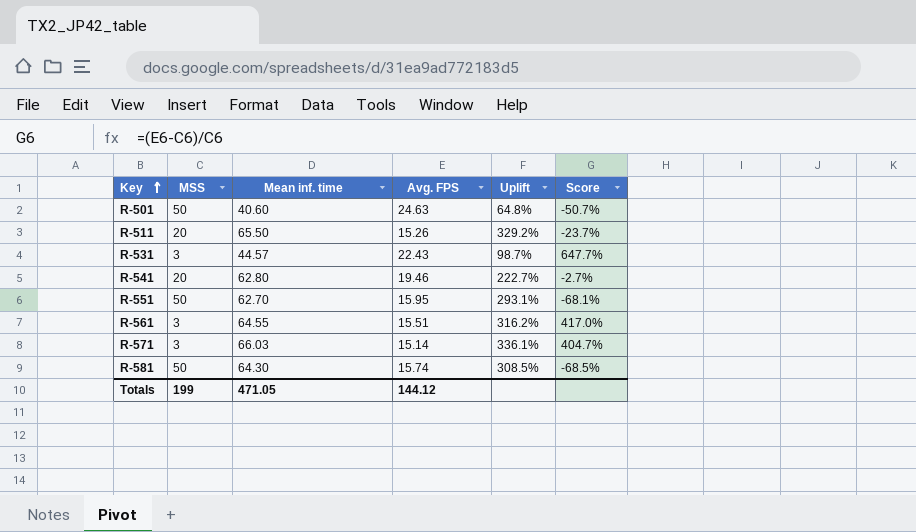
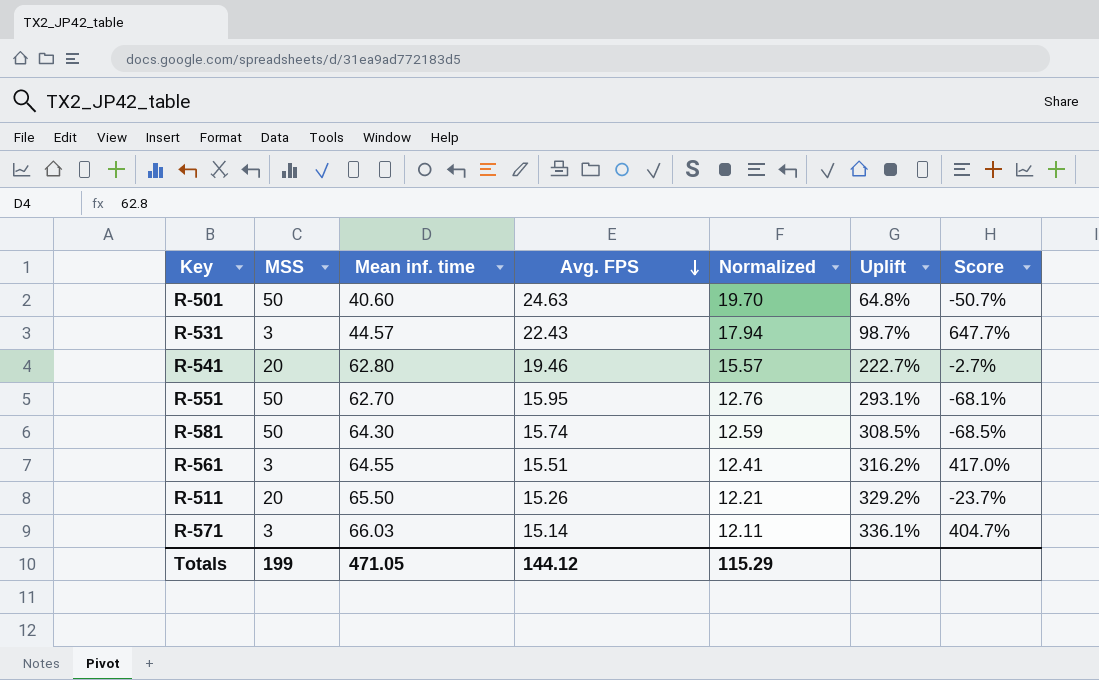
row order: Key ascending -> Avg. FPS descending
column Normalized | formula: none -> [Avg. FPS] * 0.8

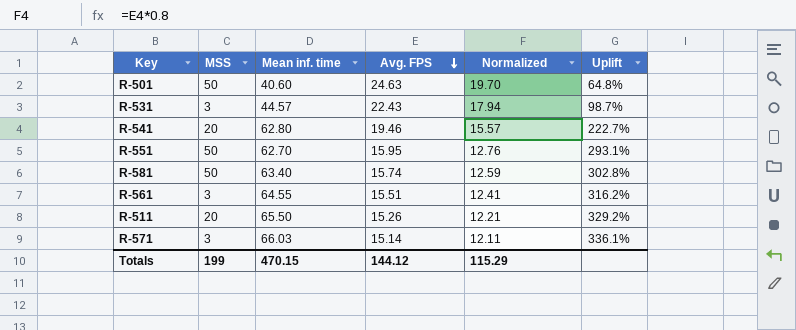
column Score | formula: ([Avg. FPS] - [MSS]) / [MSS] -> none
R-581 | Mean inf. time: 64.30 -> 63.40
R-581 | Uplift: 308.5% -> 302.8%
Totals | Mean inf. time: 471.05 -> 470.15

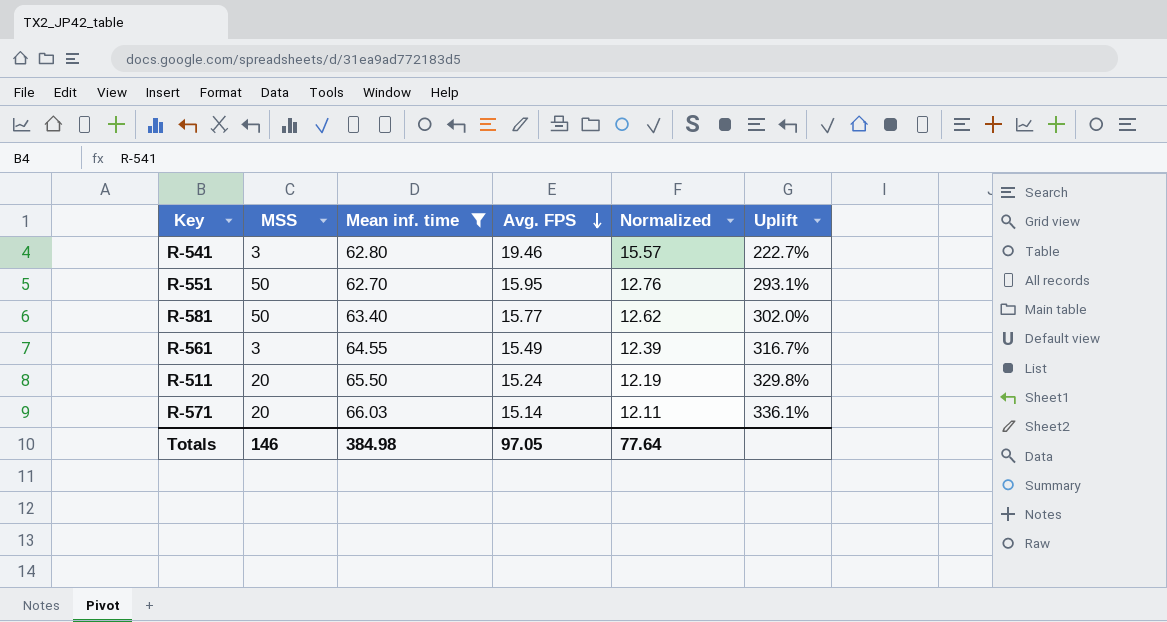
filter: none -> Mean inf. time >= 62.70
R-541 | MSS: 20 -> 3
R-581 | Avg. FPS: 15.74 -> 15.77
R-581 | Normalized: 12.59 -> 12.62
R-581 | Uplift: 302.8% -> 302.0%
R-561 | Avg. FPS: 15.51 -> 15.49
R-561 | Normalized: 12.41 -> 12.39
R-561 | Uplift: 316.2% -> 316.7%
R-511 | Avg. FPS: 15.26 -> 15.24
R-511 | Normalized: 12.21 -> 12.19
R-511 | Uplift: 329.2% -> 329.8%
R-571 | MSS: 3 -> 20
Totals | MSS: 199 -> 146
Totals | Mean inf. time: 470.15 -> 384.98
Totals | Avg. FPS: 144.12 -> 97.05
Totals | Normalized: 115.29 -> 77.64

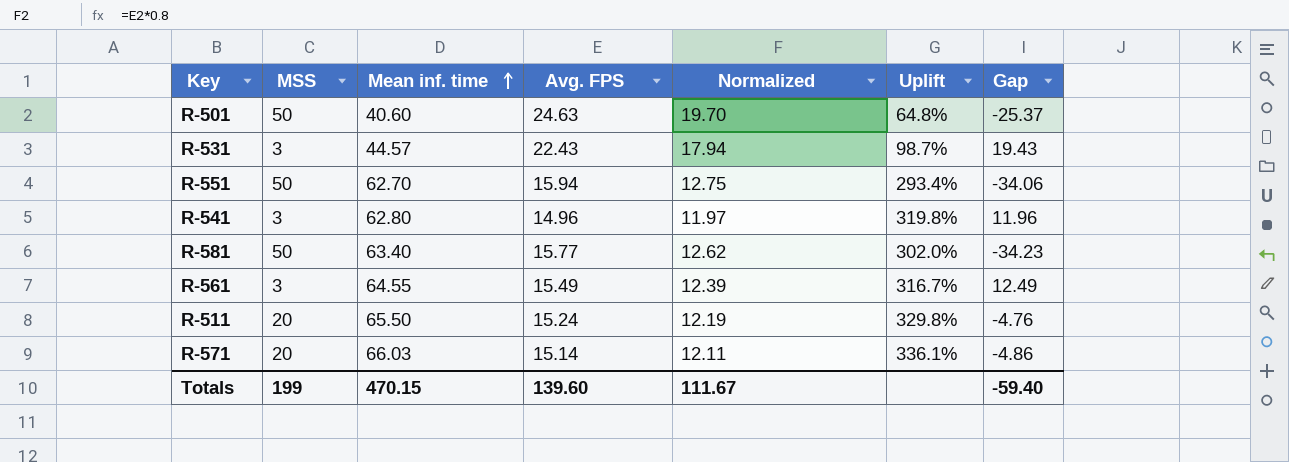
filter: Mean inf. time >= 62.70 -> none
row order: Avg. FPS descending -> Mean inf. time ascending
column Gap | formula: none -> [Avg. FPS] - [MSS]
R-551 | Avg. FPS: 15.95 -> 15.94
R-551 | Normalized: 12.76 -> 12.75
R-551 | Uplift: 293.1% -> 293.4%
R-541 | Avg. FPS: 19.46 -> 14.96
R-541 | Normalized: 15.57 -> 11.97
R-541 | Uplift: 222.7% -> 319.8%
Totals | MSS: 146 -> 199
Totals | Mean inf. time: 384.98 -> 470.15
Totals | Avg. FPS: 97.05 -> 139.60
Totals | Normalized: 77.64 -> 111.67

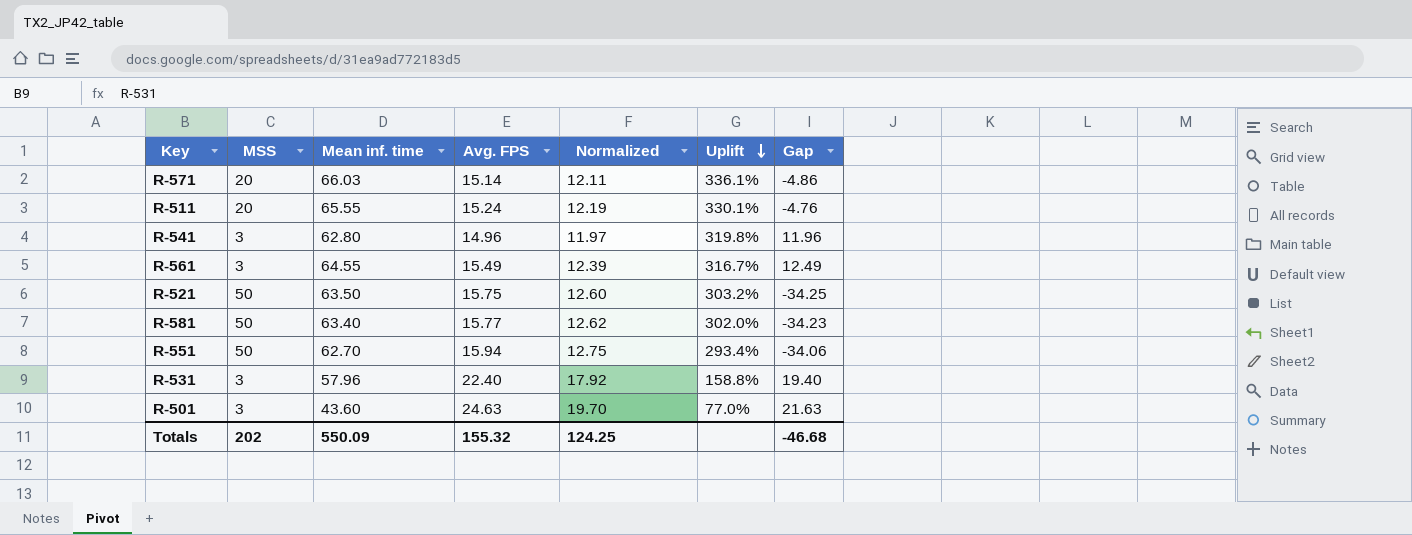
row order: Mean inf. time ascending -> Uplift descending
R-511 | Mean inf. time: 65.50 -> 65.55
R-511 | Uplift: 329.8% -> 330.1%
row R-521: none -> 50 | 63.50 | 15.75 | 12.60 | 303.2% | -34.25
R-531 | Mean inf. time: 44.57 -> 57.96
R-531 | Avg. FPS: 22.43 -> 22.40
R-531 | Normalized: 17.94 -> 17.92
R-531 | Uplift: 98.7% -> 158.8%
R-531 | Gap: 19.43 -> 19.40
R-501 | MSS: 50 -> 3
R-501 | Mean inf. time: 40.60 -> 43.60
R-501 | Uplift: 64.8% -> 77.0%
R-501 | Gap: -25.37 -> 21.63
Totals | MSS: 199 -> 202
Totals | Mean inf. time: 470.15 -> 550.09
Totals | Avg. FPS: 139.60 -> 155.32
Totals | Normalized: 111.67 -> 124.25
Totals | Gap: -59.40 -> -46.68

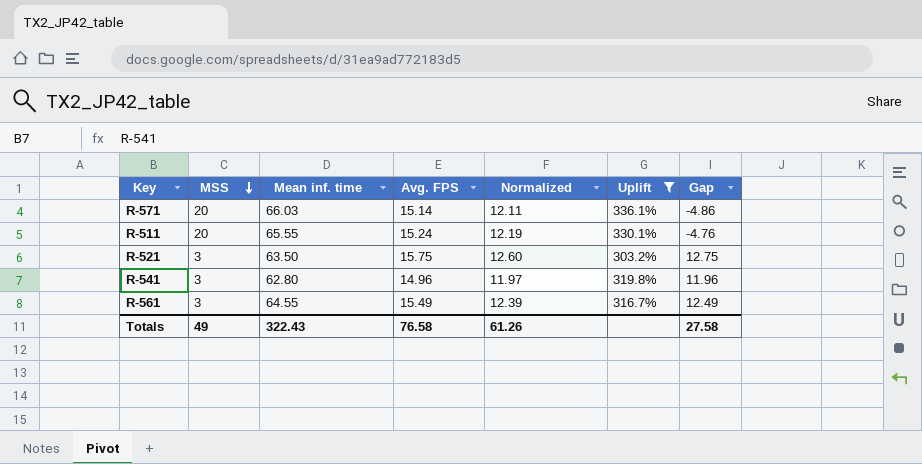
filter: none -> Uplift >= 303.2%
row order: Uplift descending -> MSS descending
R-521 | MSS: 50 -> 3
R-521 | Gap: -34.25 -> 12.75
Totals | MSS: 202 -> 49
Totals | Mean inf. time: 550.09 -> 322.43
Totals | Avg. FPS: 155.32 -> 76.58
Totals | Normalized: 124.25 -> 61.26
Totals | Gap: -46.68 -> 27.58

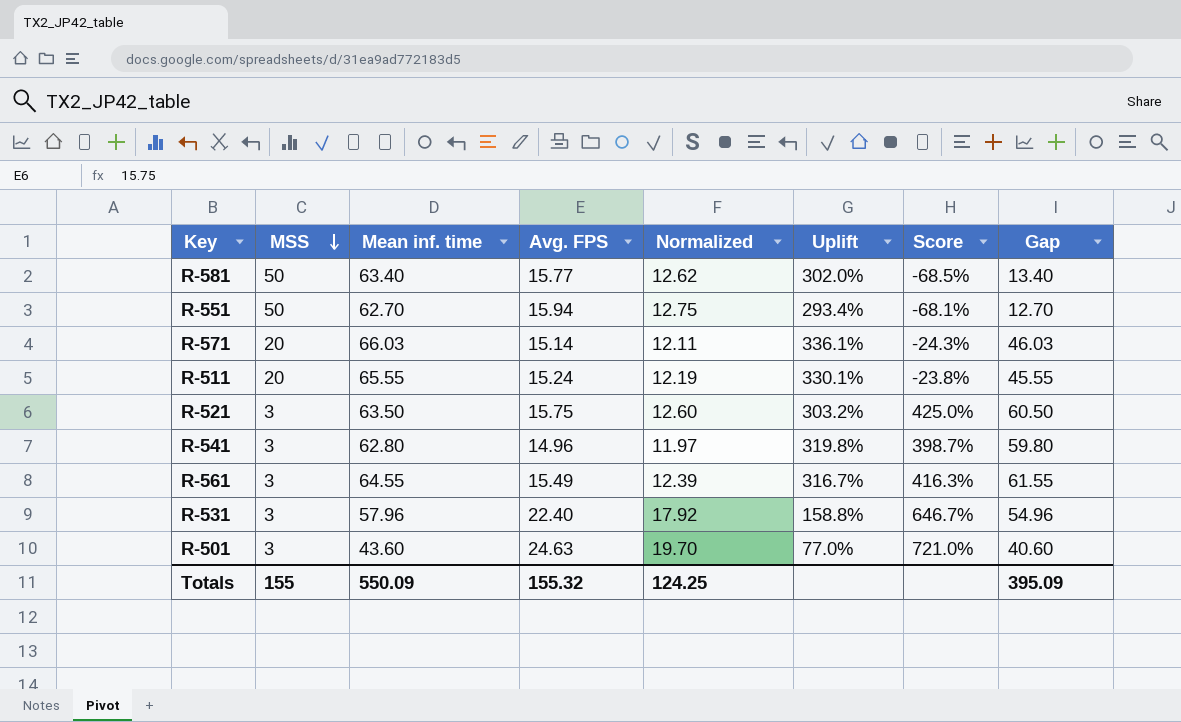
filter: Uplift >= 303.2% -> none
column Score | formula: none -> ([Avg. FPS] - [MSS]) / [MSS]
column Gap | formula: [Avg. FPS] - [MSS] -> [Mean inf. time] - [MSS]
Totals | MSS: 49 -> 155
Totals | Mean inf. time: 322.43 -> 550.09
Totals | Avg. FPS: 76.58 -> 155.32
Totals | Normalized: 61.26 -> 124.25
Totals | Gap: 27.58 -> 395.09

